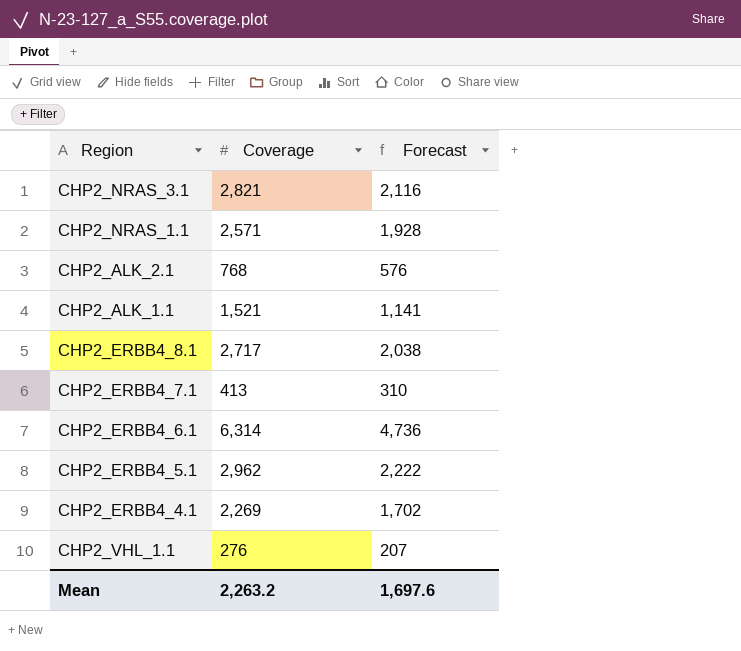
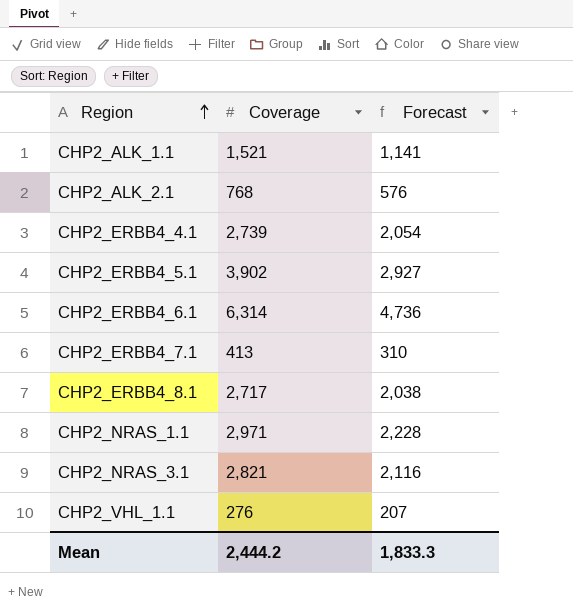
row order: none -> Region ascending
CHP2_ERBB4_4.1 | Coverage: 2,269 -> 2,739
CHP2_ERBB4_4.1 | Forecast: 1,702 -> 2,054
CHP2_ERBB4_5.1 | Coverage: 2,962 -> 3,902
CHP2_ERBB4_5.1 | Forecast: 2,222 -> 2,927
CHP2_NRAS_1.1 | Coverage: 2,571 -> 2,971
CHP2_NRAS_1.1 | Forecast: 1,928 -> 2,228
Mean | Coverage: 2,263.2 -> 2,444.2
Mean | Forecast: 1,697.6 -> 1,833.3

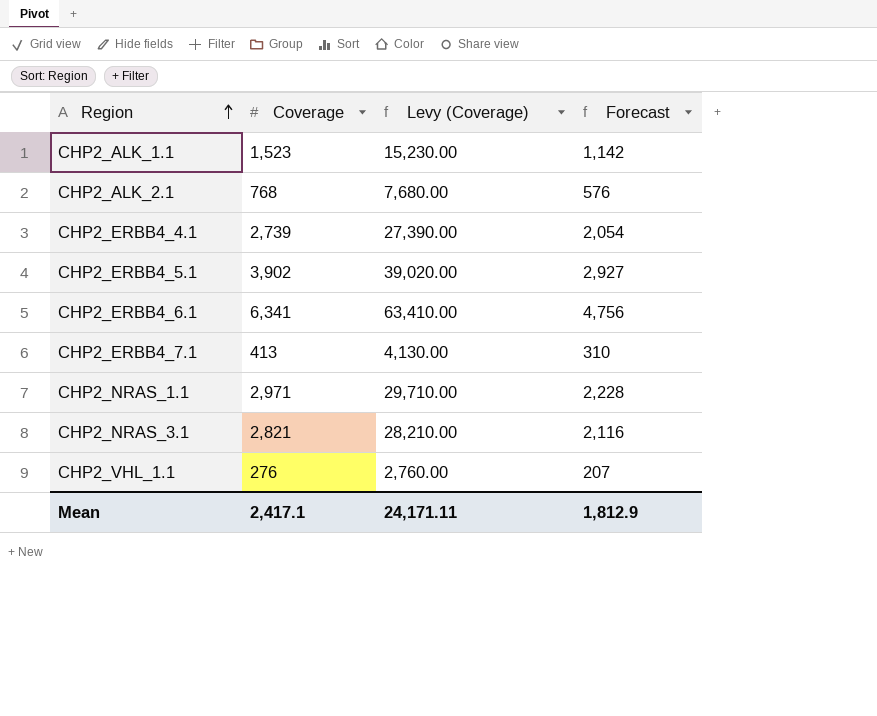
column Levy (Coverage) | formula: none -> [Coverage] * 10
row CHP2_ERBB4_8.1: 2,717 | 2,038 -> none
CHP2_ALK_1.1 | Coverage: 1,521 -> 1,523
CHP2_ALK_1.1 | Forecast: 1,141 -> 1,142
CHP2_ERBB4_6.1 | Coverage: 6,314 -> 6,341
CHP2_ERBB4_6.1 | Forecast: 4,736 -> 4,756
Mean | Coverage: 2,444.2 -> 2,417.1
Mean | Forecast: 1,833.3 -> 1,812.9

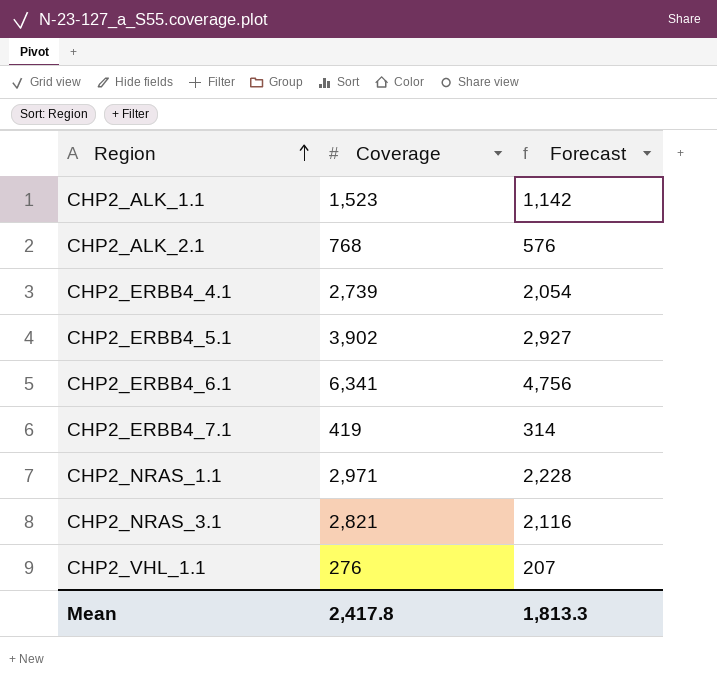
column Levy (Coverage) | formula: [Coverage] * 10 -> none
CHP2_ERBB4_7.1 | Coverage: 413 -> 419
CHP2_ERBB4_7.1 | Forecast: 310 -> 314
Mean | Coverage: 2,417.1 -> 2,417.8
Mean | Forecast: 1,812.9 -> 1,813.3

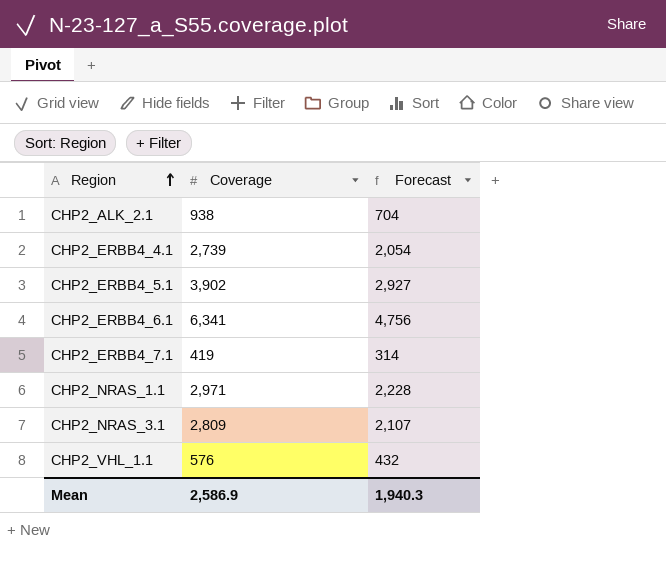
row CHP2_ALK_1.1: 1,523 | 1,142 -> none
CHP2_ALK_2.1 | Coverage: 768 -> 938
CHP2_ALK_2.1 | Forecast: 576 -> 704
CHP2_NRAS_3.1 | Coverage: 2,821 -> 2,809
CHP2_NRAS_3.1 | Forecast: 2,116 -> 2,107
CHP2_VHL_1.1 | Coverage: 276 -> 576
CHP2_VHL_1.1 | Forecast: 207 -> 432
Mean | Coverage: 2,417.8 -> 2,586.9
Mean | Forecast: 1,813.3 -> 1,940.3

